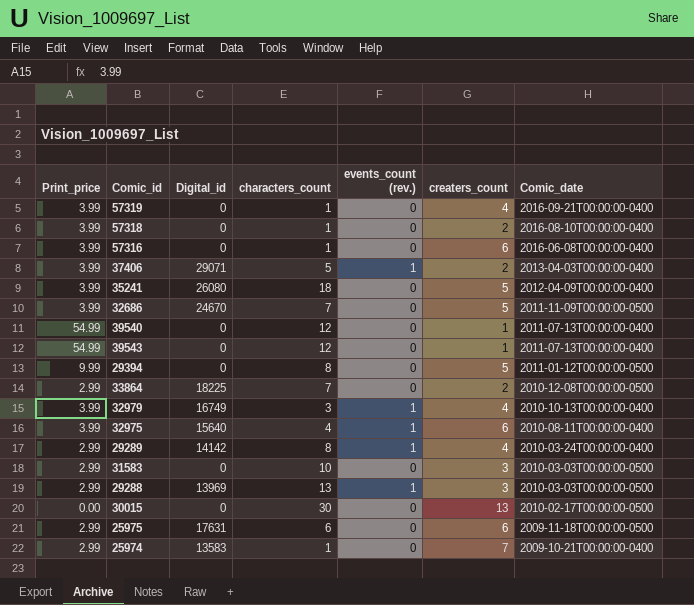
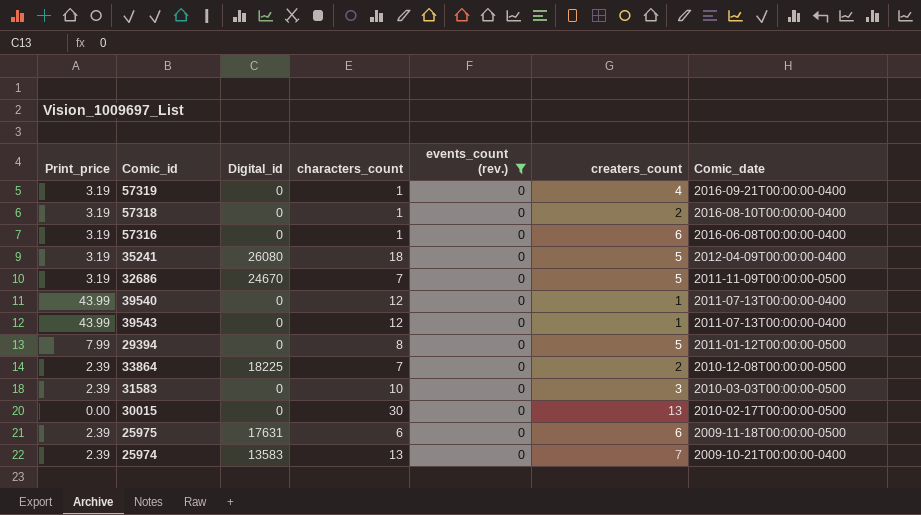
filter: none -> events_count (rev.) = 0
57319 | Print_price: 3.99 -> 3.19
57318 | Print_price: 3.99 -> 3.19
57316 | Print_price: 3.99 -> 3.19
35241 | Print_price: 3.99 -> 3.19
32686 | Print_price: 3.99 -> 3.19
39540 | Print_price: 54.99 -> 43.99
39543 | Print_price: 54.99 -> 43.99
29394 | Print_price: 9.99 -> 7.99
33864 | Print_price: 2.99 -> 2.39
31583 | Print_price: 2.99 -> 2.39
25975 | Print_price: 2.99 -> 2.39
25974 | Print_price: 2.99 -> 2.39
25974 | characters_count: 1 -> 13

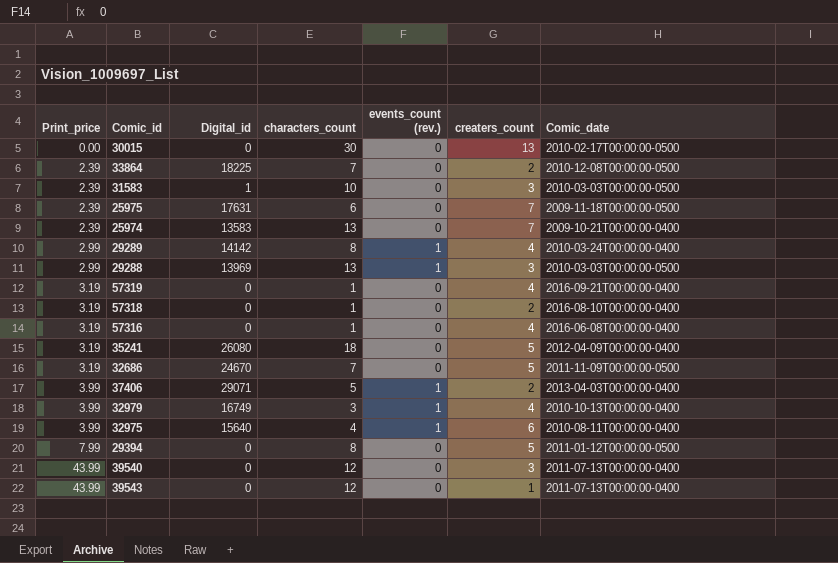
filter: events_count (rev.) = 0 -> none
row order: Comic_date descending -> Print_price ascending
31583 | Digital_id: 0 -> 1
25975 | creaters_count: 6 -> 7
57316 | creaters_count: 6 -> 4
39540 | creaters_count: 1 -> 3

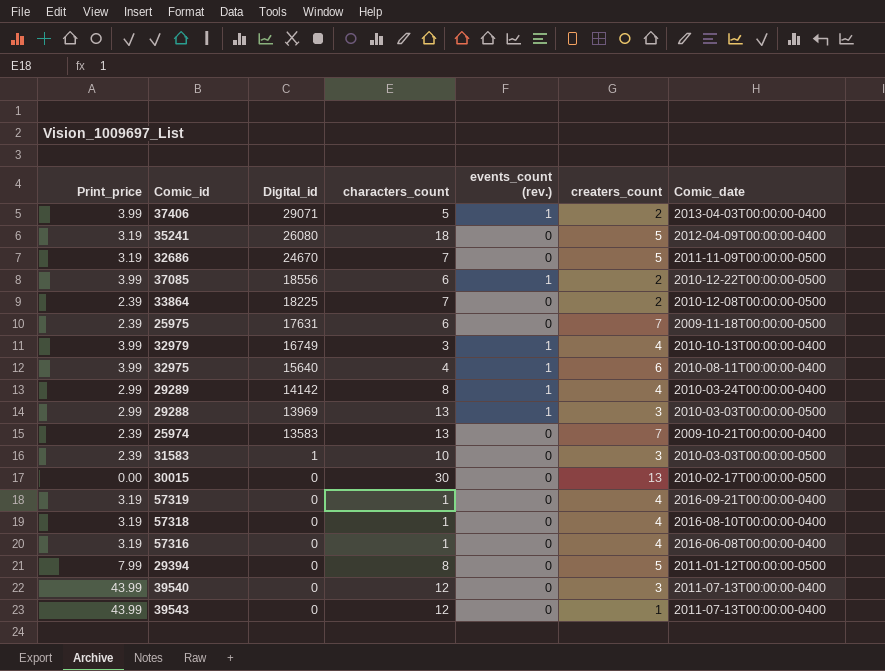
row order: Print_price ascending -> Digital_id descending
row 37085: none -> 3.99 | 18556 | 6 | 1 | 2 | 2010-12-22T00:00:00-0500
57318 | creaters_count: 2 -> 4

